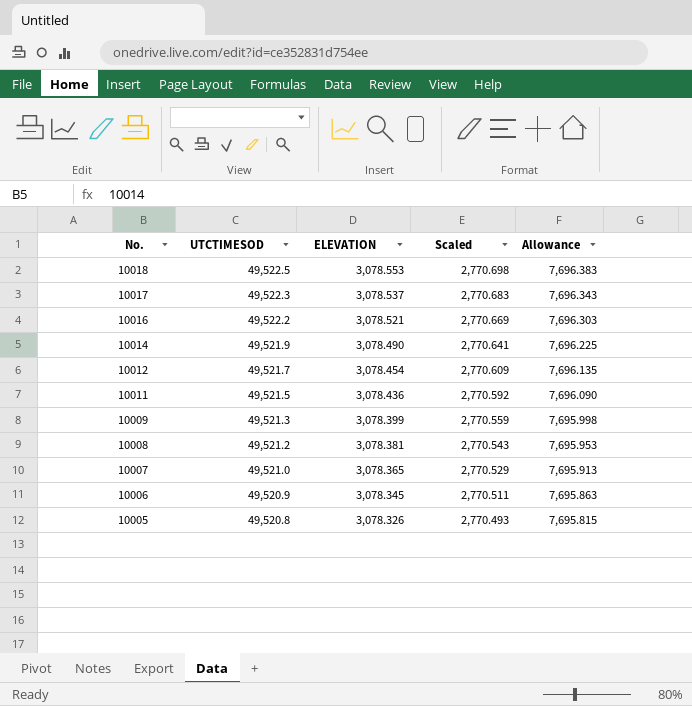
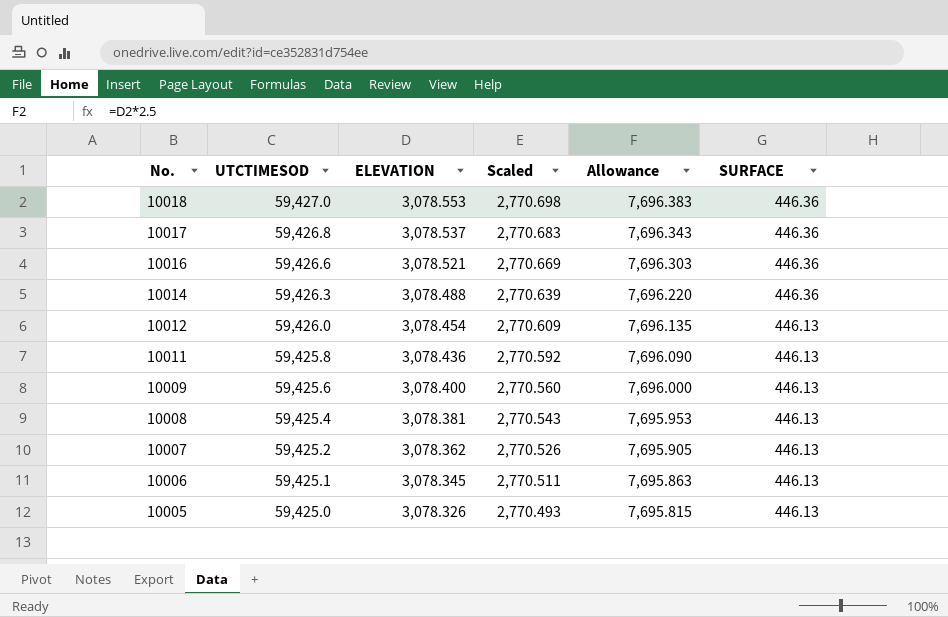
column SURFACE | position: none -> 6
10018 | UTCTIMESOD: 49,522.5 -> 59,427.0
10017 | UTCTIMESOD: 49,522.3 -> 59,426.8
10016 | UTCTIMESOD: 49,522.2 -> 59,426.6
10014 | UTCTIMESOD: 49,521.9 -> 59,426.3
10014 | ELEVATION: 3,078.490 -> 3,078.488
10014 | Scaled: 2,770.641 -> 2,770.639
10014 | Allowance: 7,696.225 -> 7,696.220
10012 | UTCTIMESOD: 49,521.7 -> 59,426.0
10011 | UTCTIMESOD: 49,521.5 -> 59,425.8
10009 | UTCTIMESOD: 49,521.3 -> 59,425.6
10009 | ELEVATION: 3,078.399 -> 3,078.400
10009 | Scaled: 2,770.559 -> 2,770.560
10009 | Allowance: 7,695.998 -> 7,696.000
10008 | UTCTIMESOD: 49,521.2 -> 59,425.4
10007 | UTCTIMESOD: 49,521.0 -> 59,425.2
10007 | ELEVATION: 3,078.365 -> 3,078.362
10007 | Scaled: 2,770.529 -> 2,770.526
10007 | Allowance: 7,695.913 -> 7,695.905
10006 | UTCTIMESOD: 49,520.9 -> 59,425.1
10005 | UTCTIMESOD: 49,520.8 -> 59,425.0

